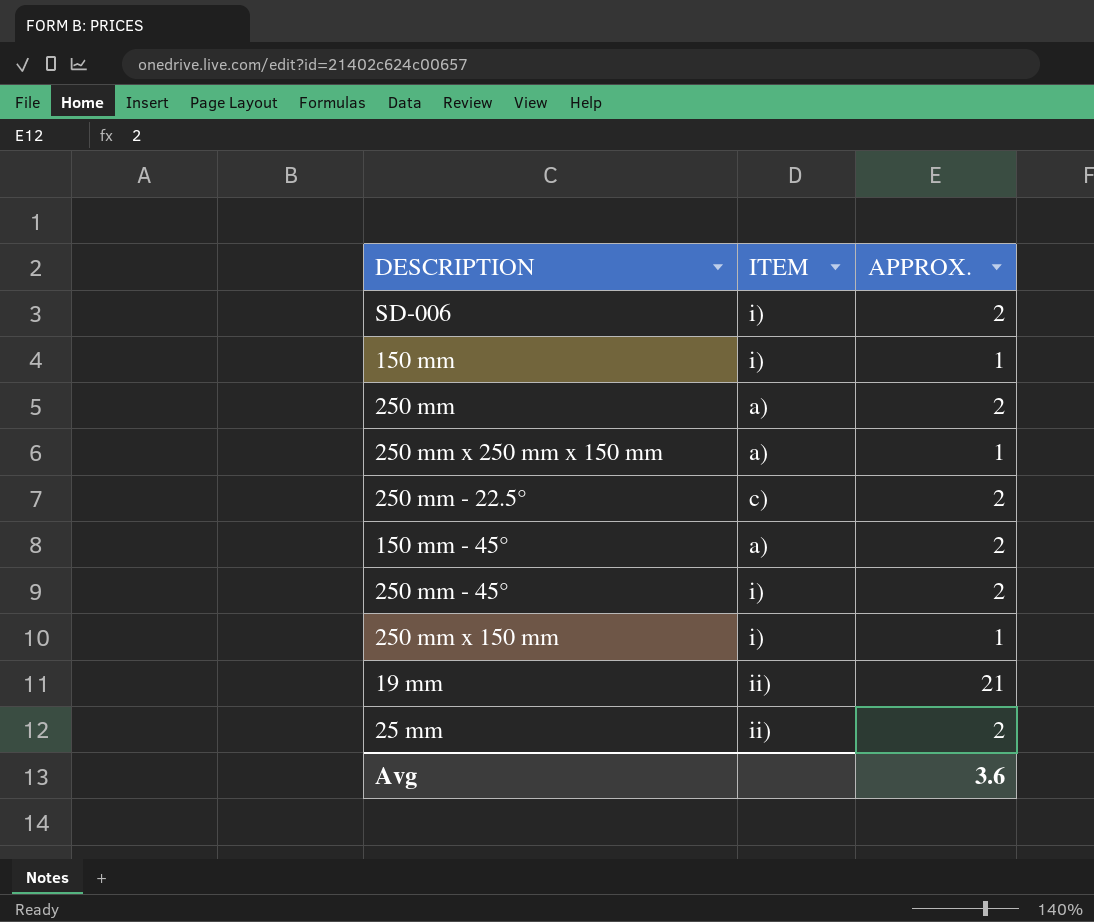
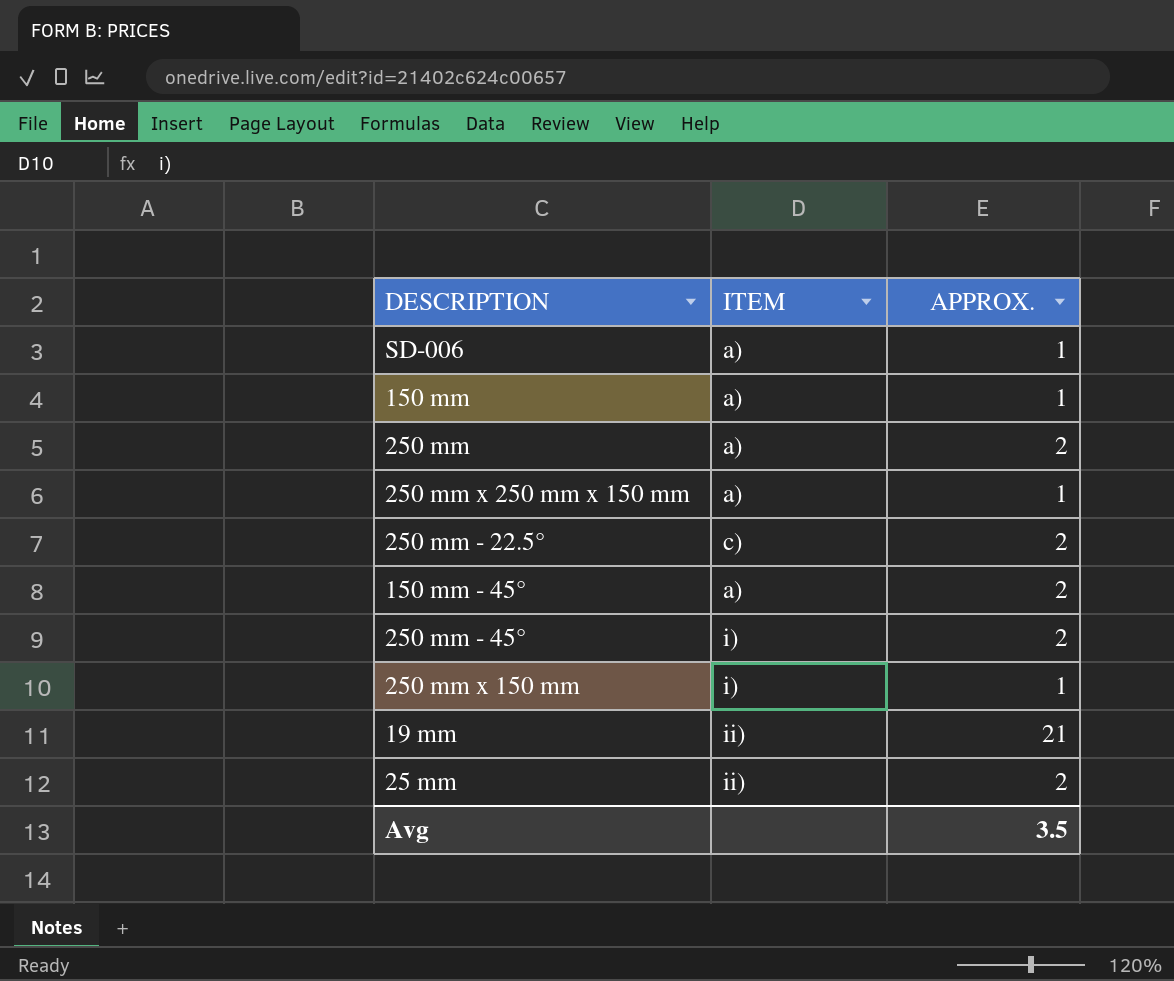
SD-006 | ITEM: i) -> a)
SD-006 | APPROX.: 2 -> 1
150 mm | ITEM: i) -> a)
Avg | APPROX.: 3.6 -> 3.5

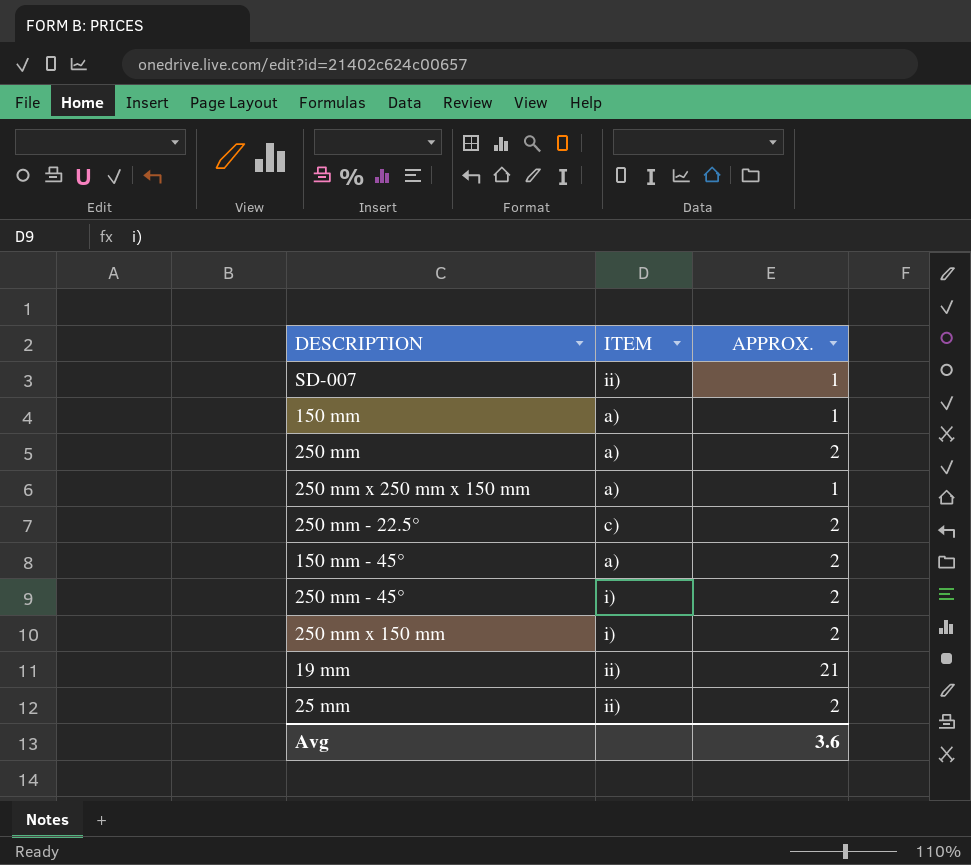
row SD-006: a) | 1 -> none
row SD-007: none -> ii) | 1
250 mm x 150 mm | APPROX.: 1 -> 2
Avg | APPROX.: 3.5 -> 3.6

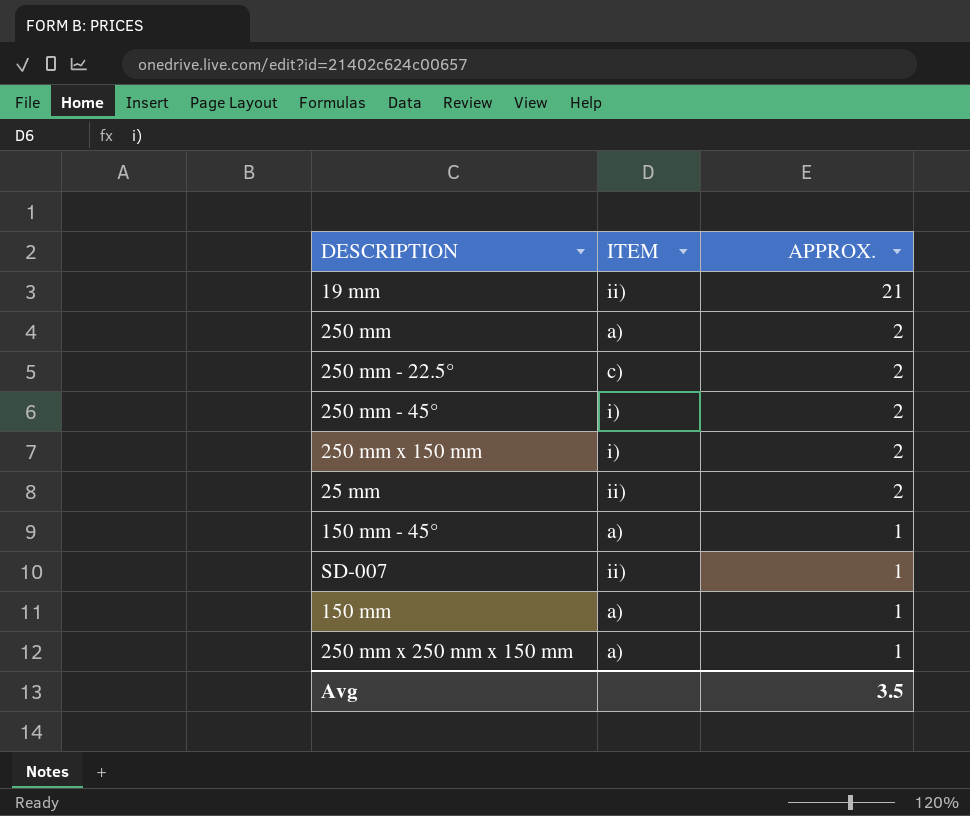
row order: none -> APPROX. descending
150 mm - 45° | APPROX.: 2 -> 1
Avg | APPROX.: 3.6 -> 3.5

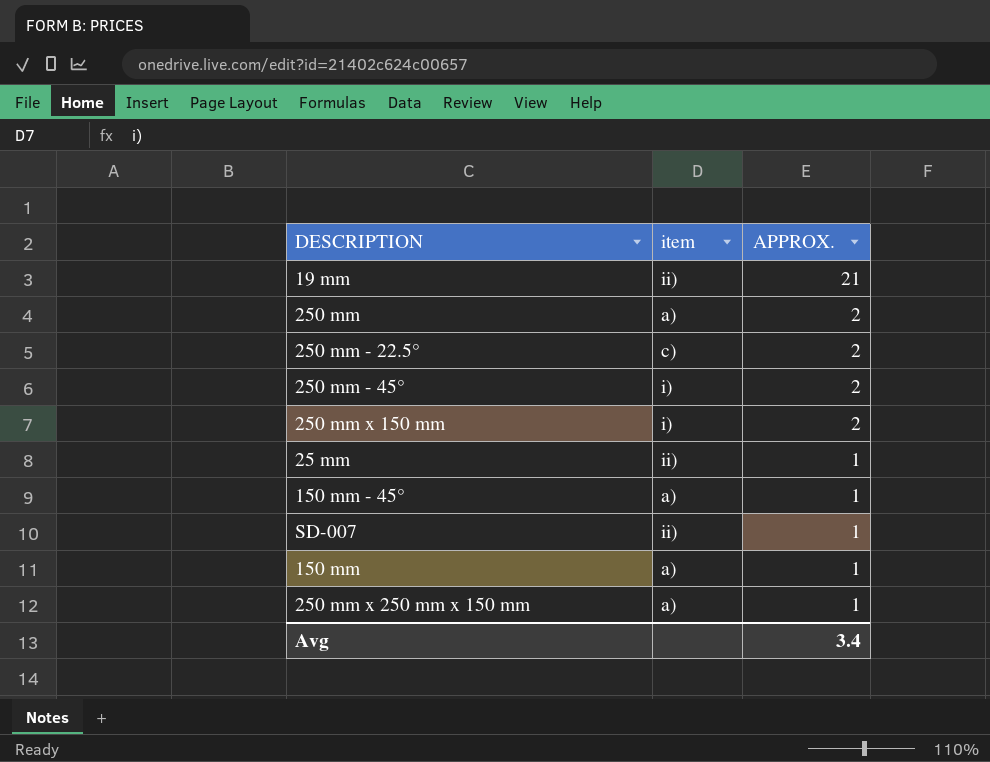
column name: ITEM -> item
25 mm | APPROX.: 2 -> 1
Avg | APPROX.: 3.5 -> 3.4

